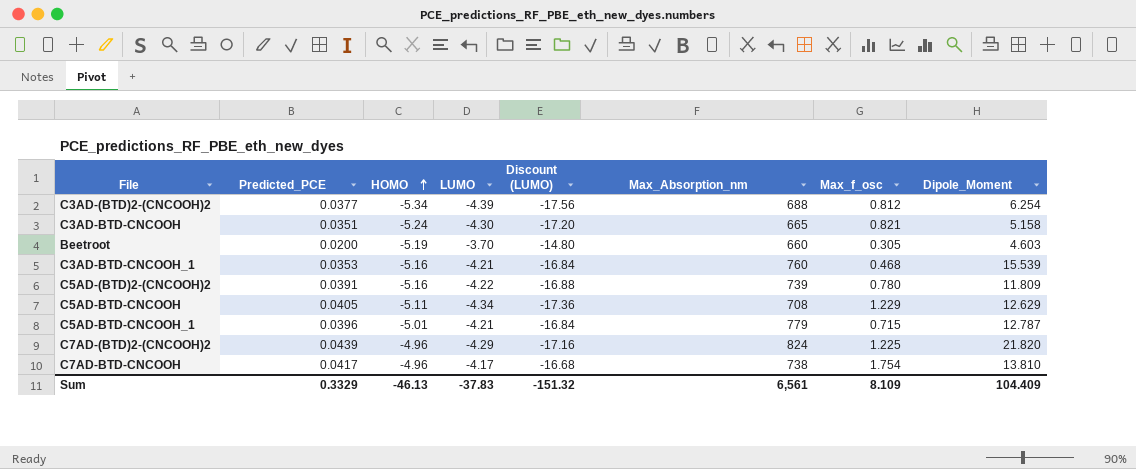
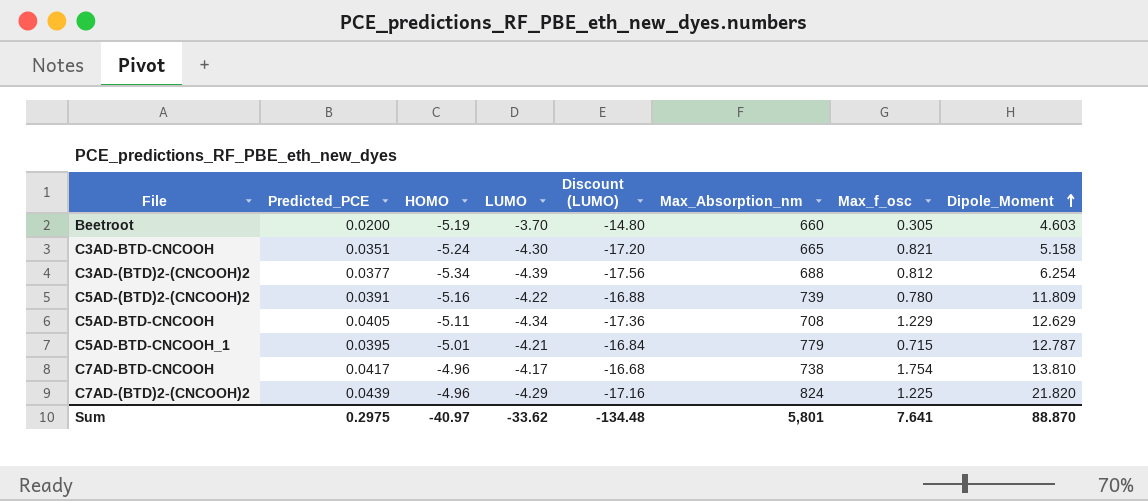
row order: HOMO ascending -> Dipole_Moment ascending
row C3AD-BTD-CNCOOH_1: 0.0353 | -5.16 | -4.21 | -16.84 | 760 | 0.468 | 15.539 -> none
C5AD-BTD-CNCOOH_1 | Predicted_PCE: 0.0396 -> 0.0395
Sum | Predicted_PCE: 0.3329 -> 0.2975
Sum | HOMO: -46.13 -> -40.97
Sum | LUMO: -37.83 -> -33.62
Sum | Discount (LUMO): -151.32 -> -134.48
Sum | Max_Absorption_nm: 6,561 -> 5,801
Sum | Max_f_osc: 8.109 -> 7.641
Sum | Dipole_Moment: 104.409 -> 88.870

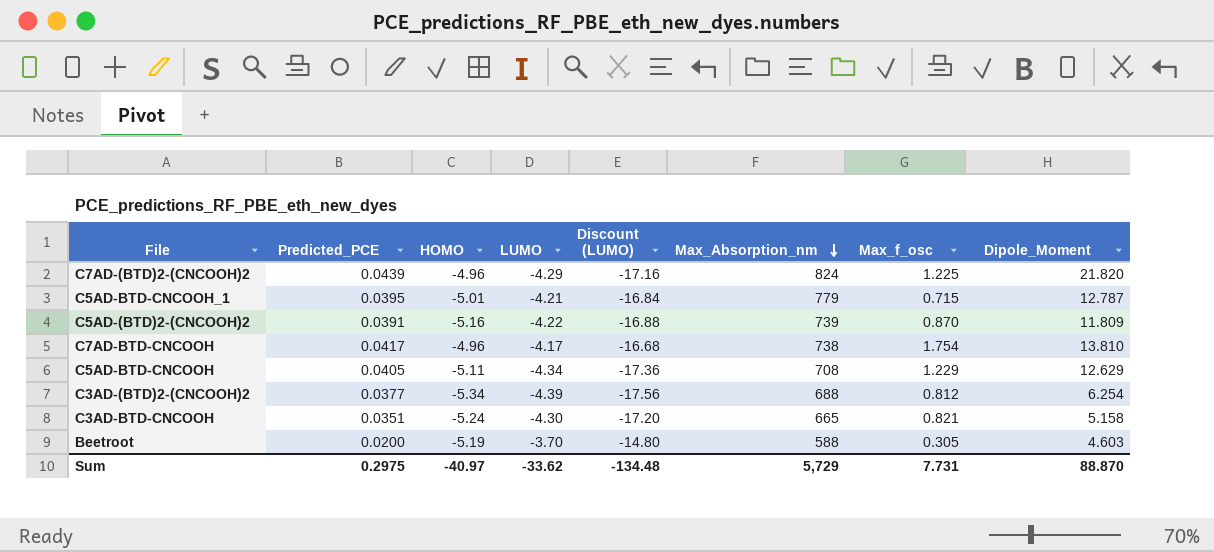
row order: Dipole_Moment ascending -> Max_Absorption_nm descending
C5AD-(BTD)2-(CNCOOH)2 | Max_f_osc: 0.780 -> 0.870
Beetroot | Max_Absorption_nm: 660 -> 588
Sum | Max_Absorption_nm: 5,801 -> 5,729
Sum | Max_f_osc: 7.641 -> 7.731

